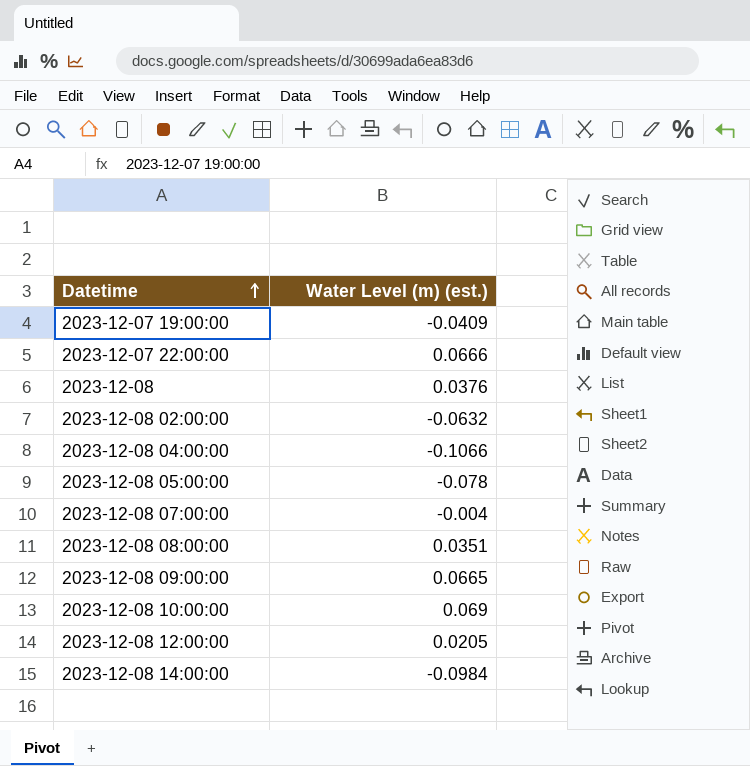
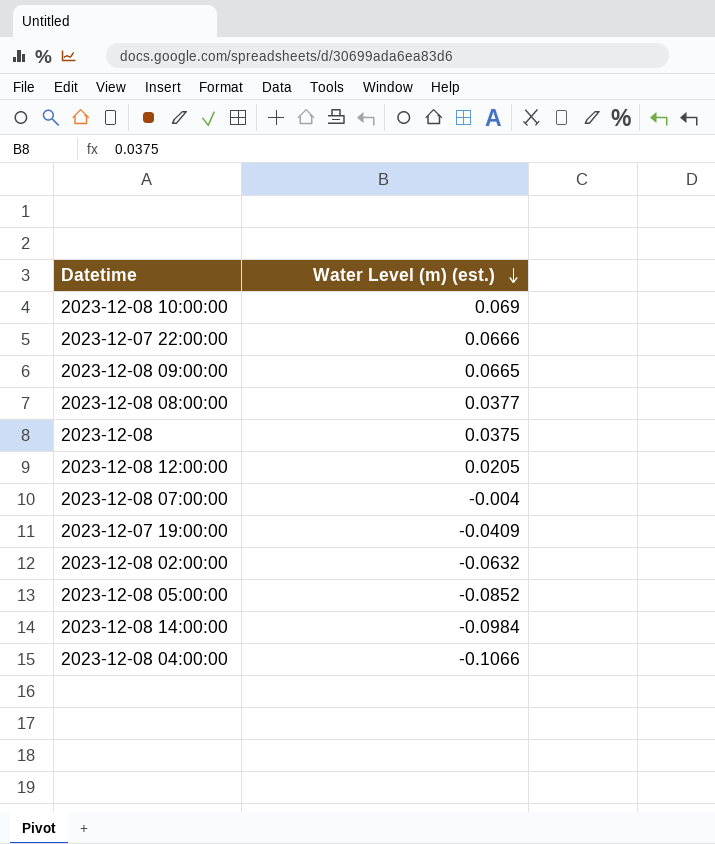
row order: Datetime ascending -> Water Level (m) (est.) descending
2023-12-08 08:00:00 | Water Level (m) (est.): 0.0351 -> 0.0377
2023-12-08 | Water Level (m) (est.): 0.0376 -> 0.0375
2023-12-08 05:00:00 | Water Level (m) (est.): -0.078 -> -0.0852

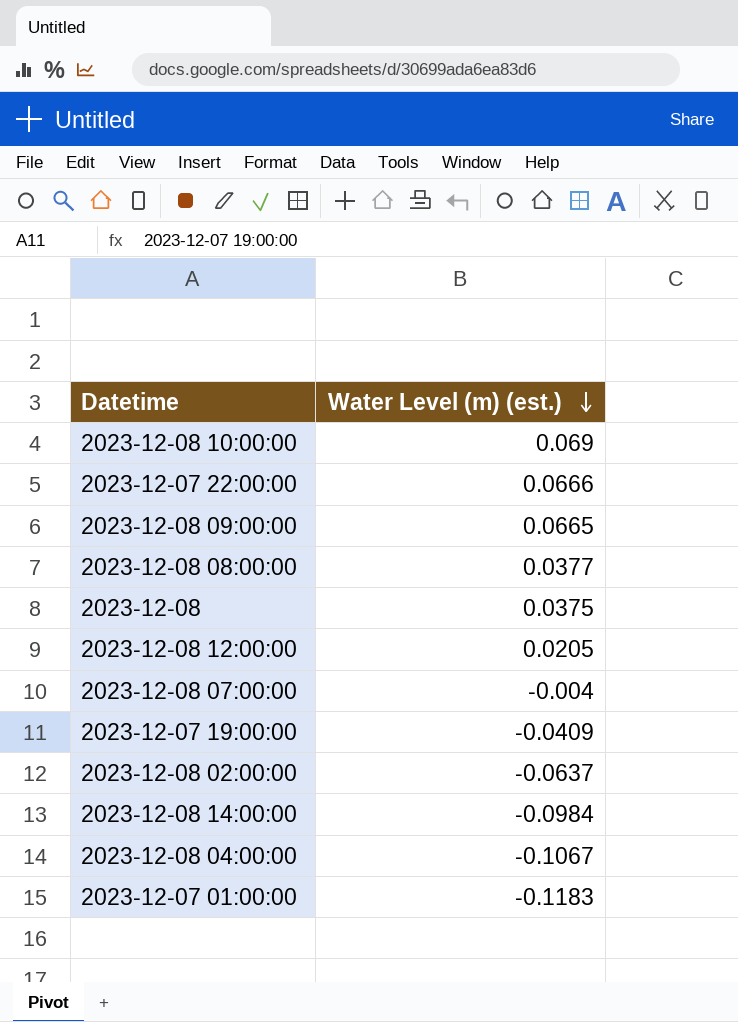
row 2023-12-08 05:00:00: -0.0852 -> none
2023-12-08 02:00:00 | Water Level (m) (est.): -0.0632 -> -0.0637
2023-12-08 04:00:00 | Water Level (m) (est.): -0.1066 -> -0.1067
row 2023-12-07 01:00:00: none -> -0.1183

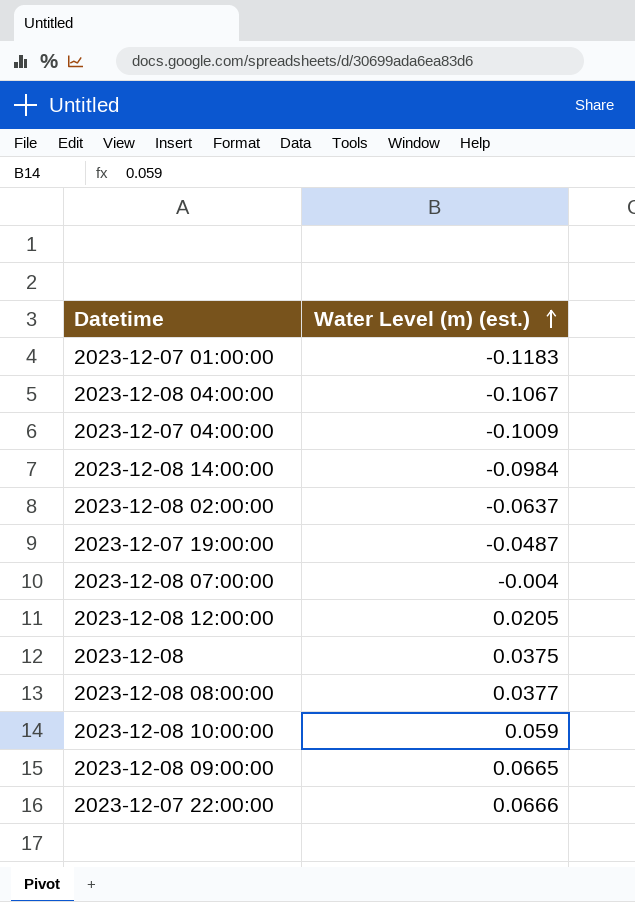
row order: Water Level (m) (est.) descending -> Water Level (m) (est.) ascending
row 2023-12-07 04:00:00: none -> -0.1009
2023-12-07 19:00:00 | Water Level (m) (est.): -0.0409 -> -0.0487
2023-12-08 10:00:00 | Water Level (m) (est.): 0.069 -> 0.059

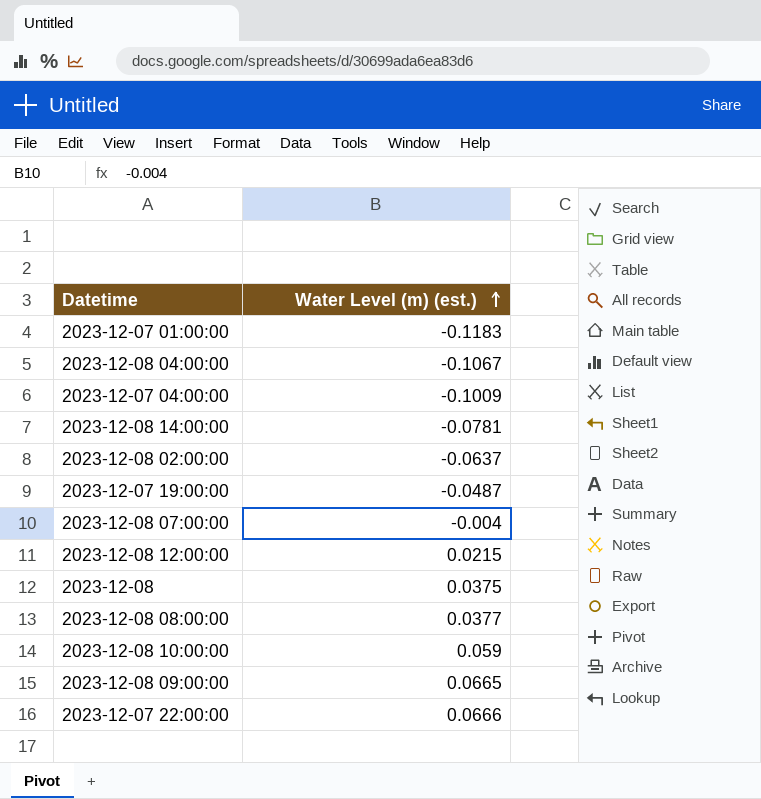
2023-12-08 14:00:00 | Water Level (m) (est.): -0.0984 -> -0.0781
2023-12-08 12:00:00 | Water Level (m) (est.): 0.0205 -> 0.0215

